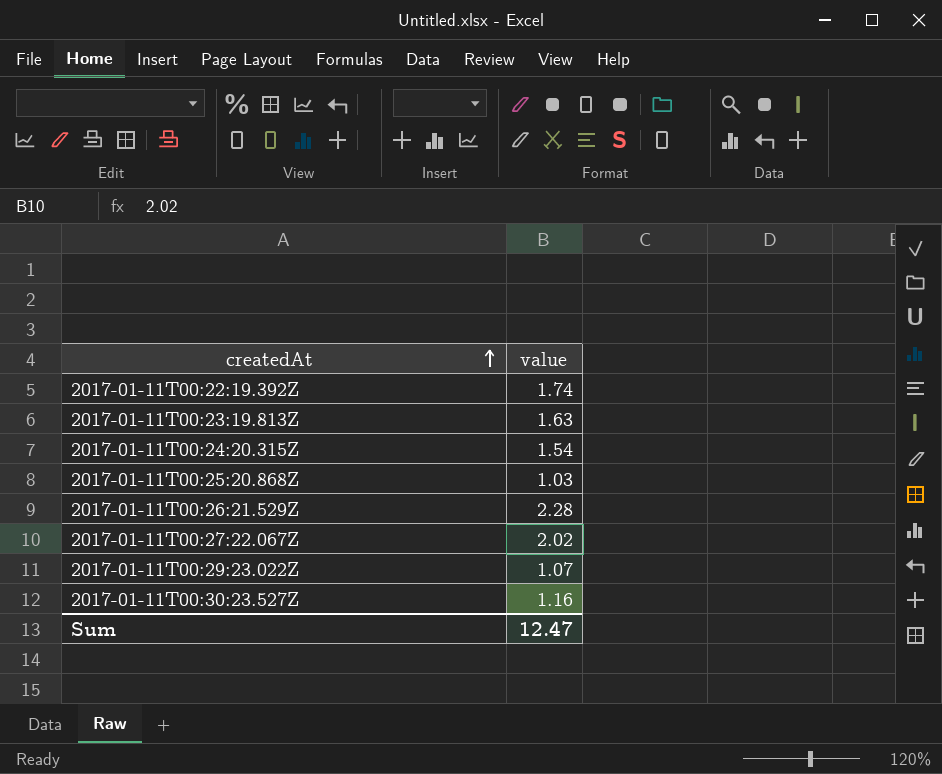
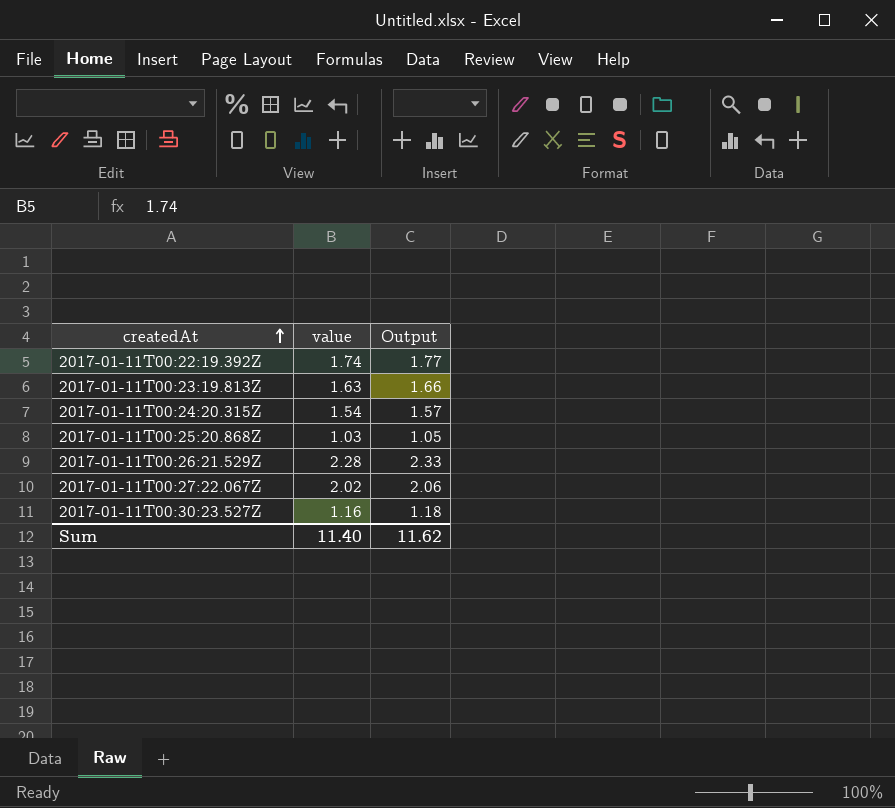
column Output | formula: none -> [value] * 1.02
row 2017-01-11T00:29:23.022Z: 1.07 -> none
Sum | value: 12.47 -> 11.40

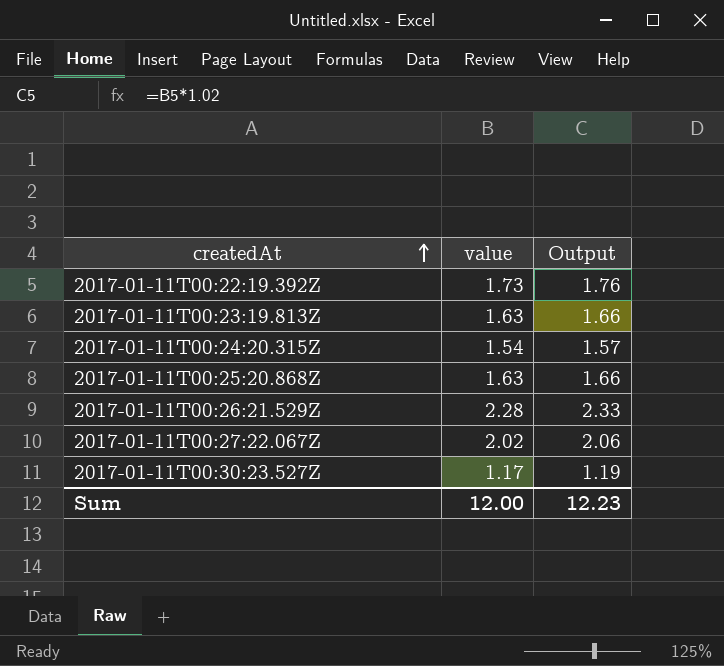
2017-01-11T00:22:19.392Z | value: 1.74 -> 1.73
2017-01-11T00:22:19.392Z | Output: 1.77 -> 1.76
2017-01-11T00:25:20.868Z | value: 1.03 -> 1.63
2017-01-11T00:25:20.868Z | Output: 1.05 -> 1.66
2017-01-11T00:30:23.527Z | value: 1.16 -> 1.17
2017-01-11T00:30:23.527Z | Output: 1.18 -> 1.19
Sum | value: 11.40 -> 12.00
Sum | Output: 11.62 -> 12.23

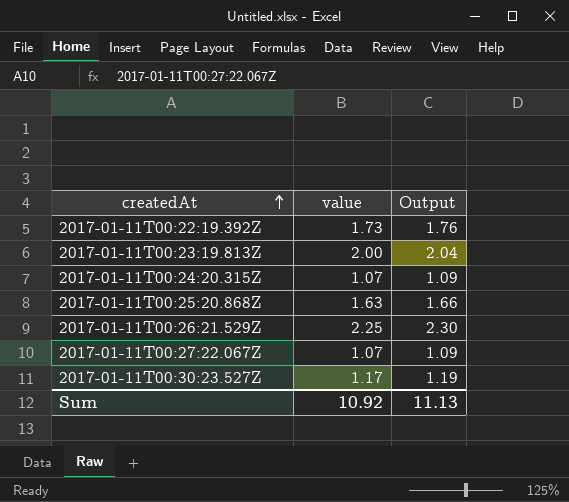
2017-01-11T00:23:19.813Z | value: 1.63 -> 2.00
2017-01-11T00:23:19.813Z | Output: 1.66 -> 2.04
2017-01-11T00:24:20.315Z | value: 1.54 -> 1.07
2017-01-11T00:24:20.315Z | Output: 1.57 -> 1.09
2017-01-11T00:26:21.529Z | value: 2.28 -> 2.25
2017-01-11T00:26:21.529Z | Output: 2.33 -> 2.30
2017-01-11T00:27:22.067Z | value: 2.02 -> 1.07
2017-01-11T00:27:22.067Z | Output: 2.06 -> 1.09
Sum | value: 12.00 -> 10.92
Sum | Output: 12.23 -> 11.13

